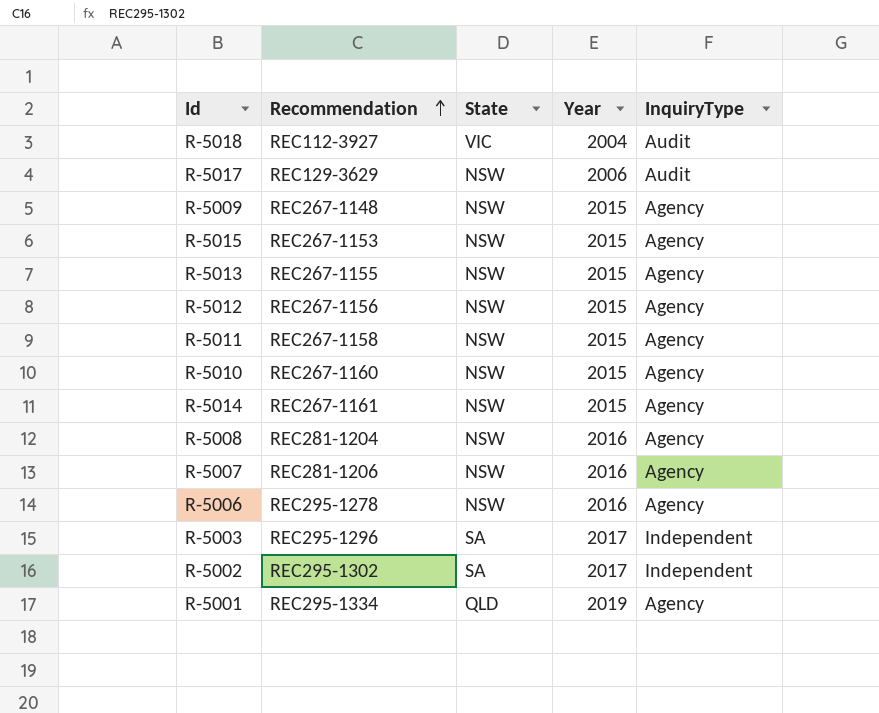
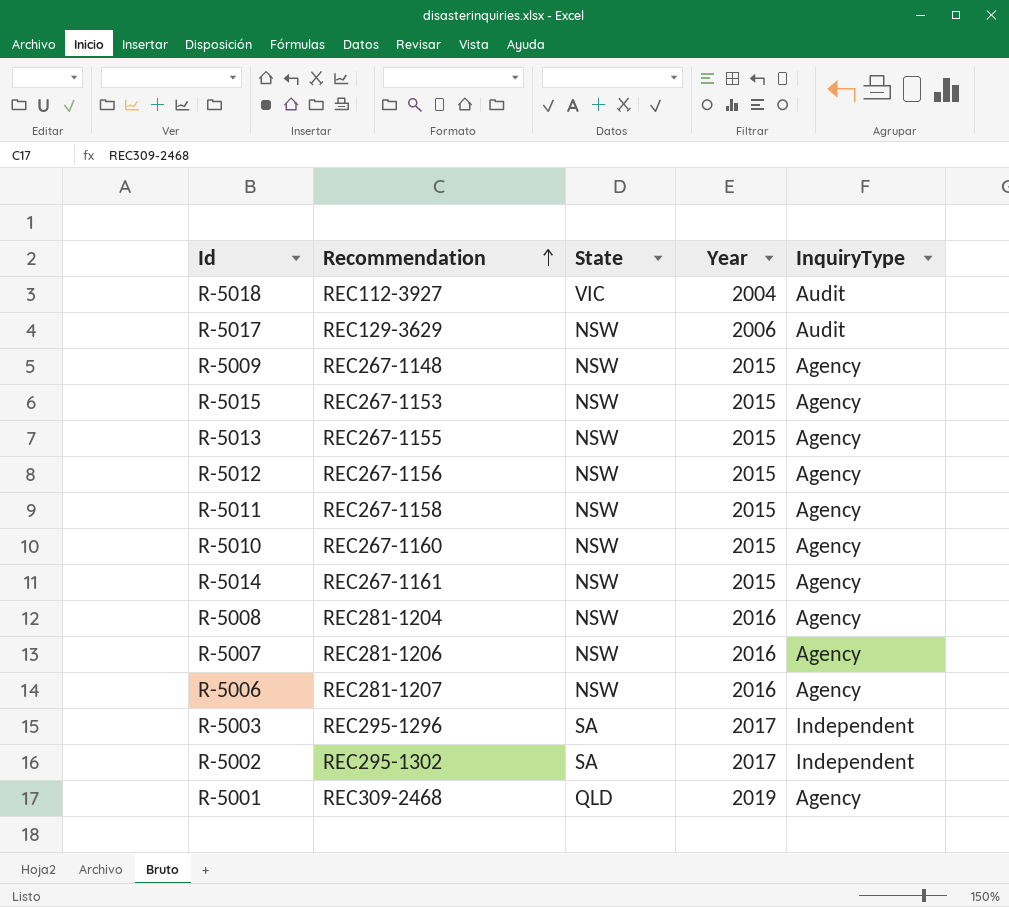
R-5006 | Recommendation: REC295-1278 -> REC281-1207
R-5001 | Recommendation: REC295-1334 -> REC309-2468

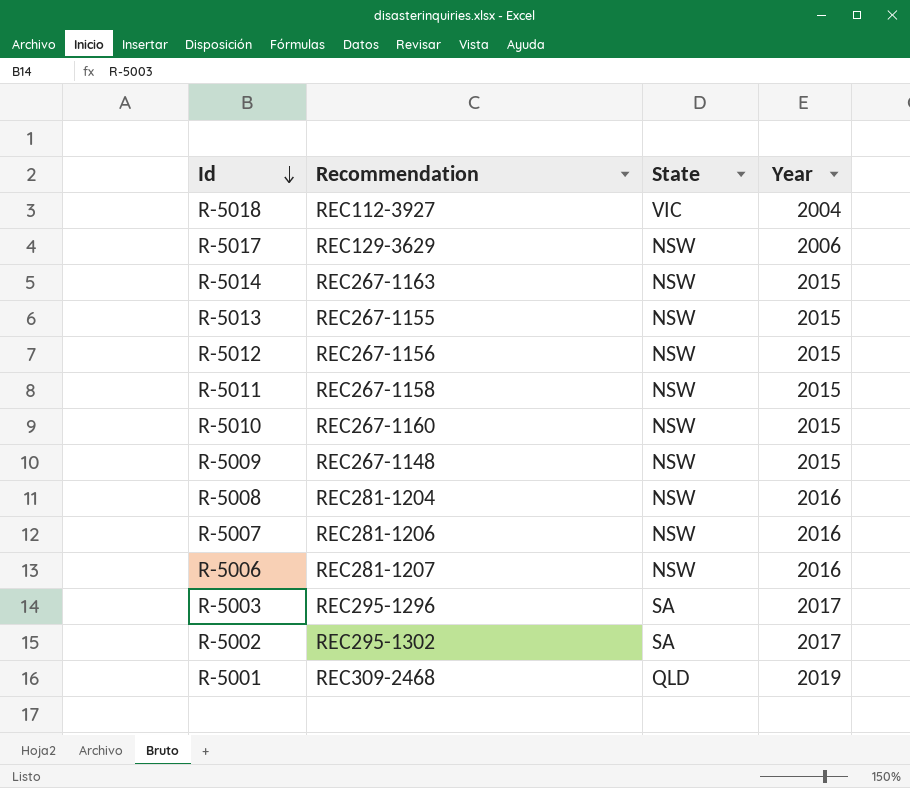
row order: Recommendation ascending -> Id descending
column InquiryType | position: 5 -> none
row R-5015: REC267-1153 | NSW | 2015 | Agency -> none
R-5014 | Recommendation: REC267-1161 -> REC267-1163

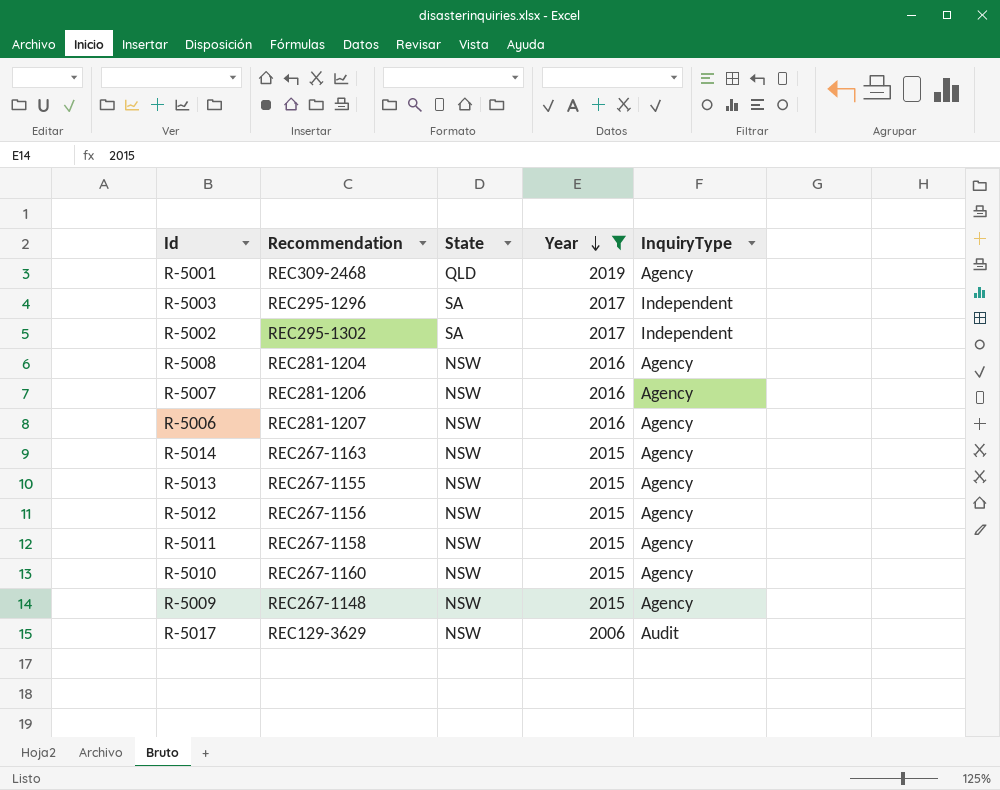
filter: none -> Year != 2004
row order: Id descending -> Year descending
column InquiryType | position: none -> 5

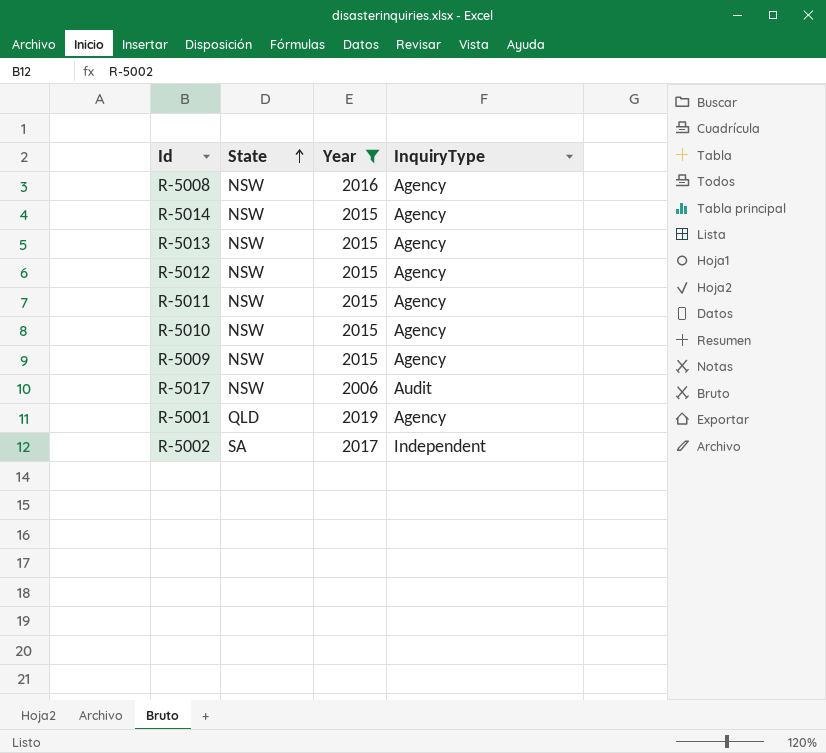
row order: Year descending -> State ascending
column Recommendation | position: 2 -> none
row R-5003: REC295-1296 | SA | 2017 | Independent -> none
row R-5007: REC281-1206 | NSW | 2016 | Agency -> none
row R-5006: REC281-1207 | NSW | 2016 | Agency -> none

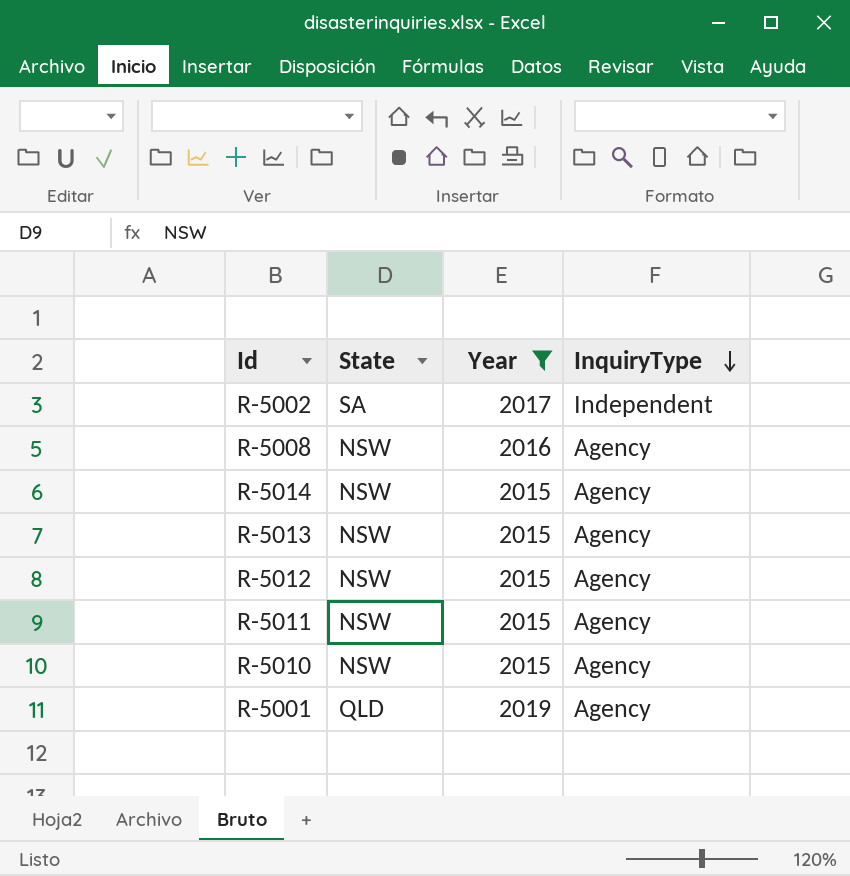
row order: State ascending -> InquiryType descending
row R-5009: NSW | 2015 | Agency -> none
row R-5017: NSW | 2006 | Audit -> none

